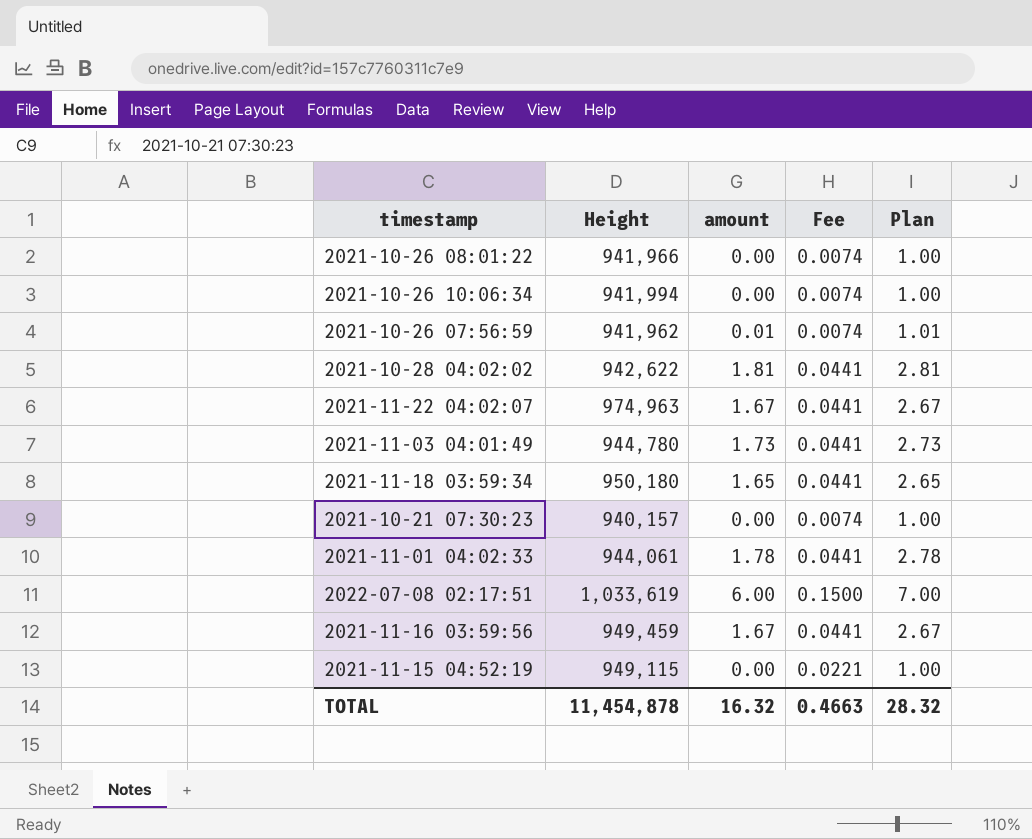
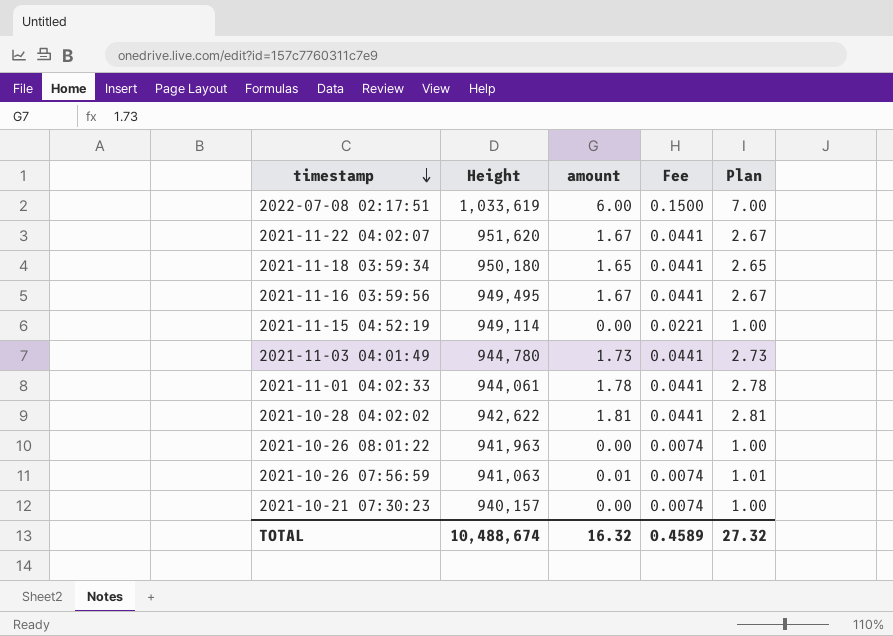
row order: none -> timestamp descending
row 2021-10-26 10:06:34: 941,994 | 0.00 | 0.0074 | 1.00 -> none
2021-11-22 04:02:07 | Height: 974,963 -> 951,620
2021-11-16 03:59:56 | Height: 949,459 -> 949,495
2021-11-15 04:52:19 | Height: 949,115 -> 949,114
2021-10-26 08:01:22 | Height: 941,966 -> 941,963
2021-10-26 07:56:59 | Height: 941,962 -> 941,063
TOTAL | Height: 11,454,878 -> 10,488,674
TOTAL | Fee: 0.4663 -> 0.4589
TOTAL | Plan: 28.32 -> 27.32

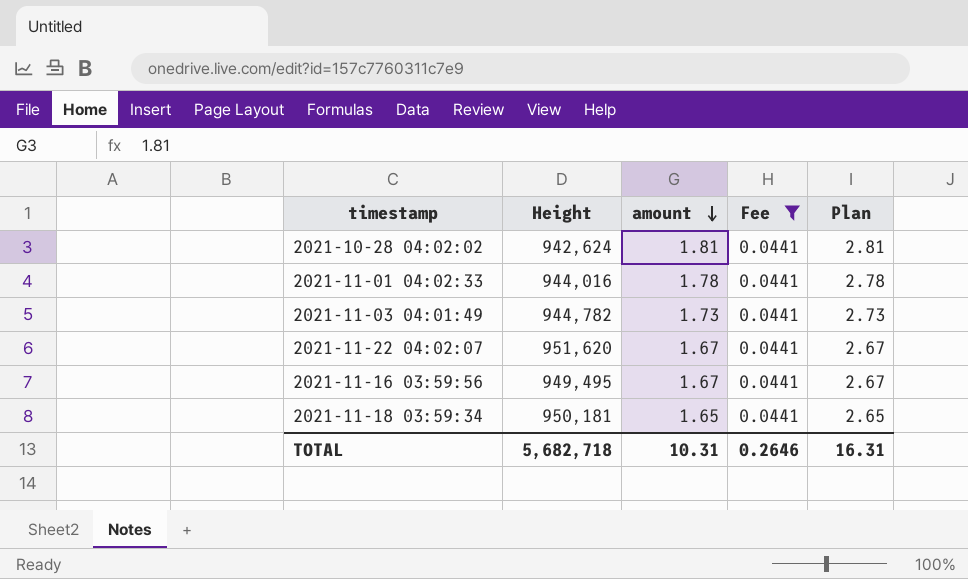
filter: none -> Fee = 0.0441
row order: timestamp descending -> amount descending
2021-10-28 04:02:02 | Height: 942,622 -> 942,624
2021-11-01 04:02:33 | Height: 944,061 -> 944,016
2021-11-03 04:01:49 | Height: 944,780 -> 944,782
2021-11-18 03:59:34 | Height: 950,180 -> 950,181
TOTAL | Height: 10,488,674 -> 5,682,718
TOTAL | amount: 16.32 -> 10.31
TOTAL | Fee: 0.4589 -> 0.2646
TOTAL | Plan: 27.32 -> 16.31

